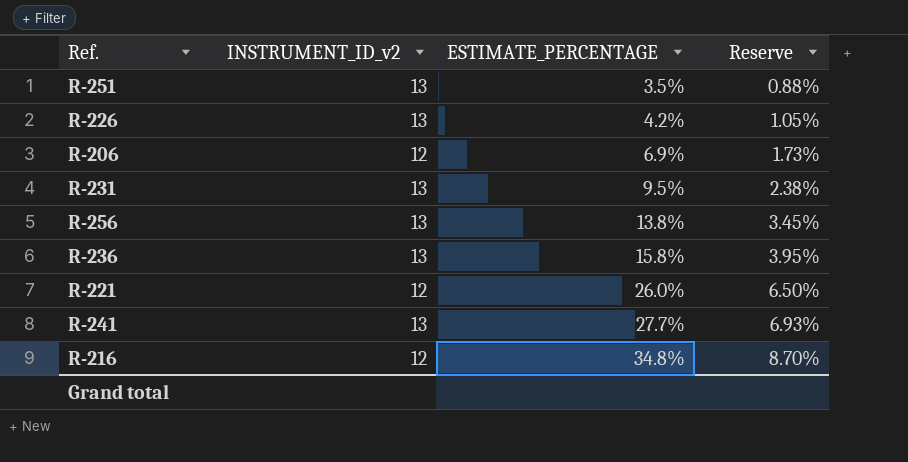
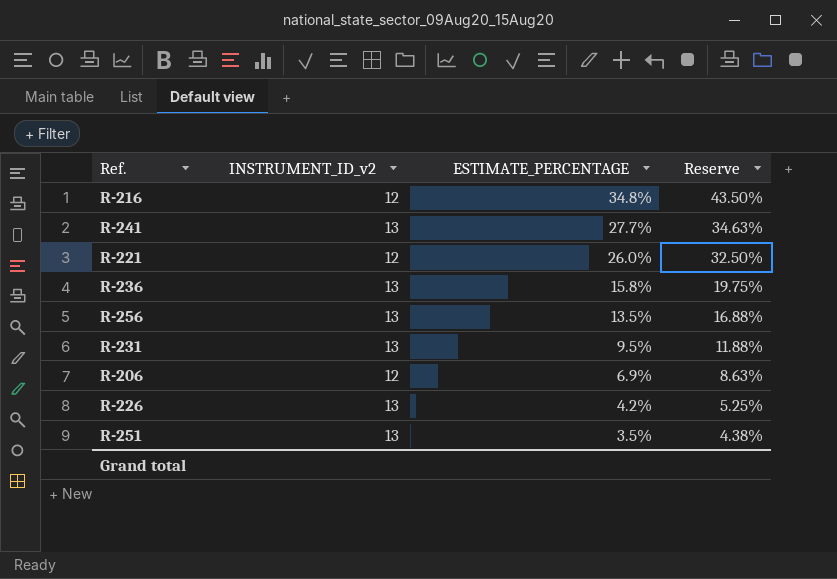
row order: ESTIMATE_PERCENTAGE ascending -> ESTIMATE_PERCENTAGE descending
column Reserve | formula: [ESTIMATE_PERCENTAGE] * 0.25 -> [ESTIMATE_PERCENTAGE] * 1.25
R-256 | ESTIMATE_PERCENTAGE: 13.8% -> 13.5%

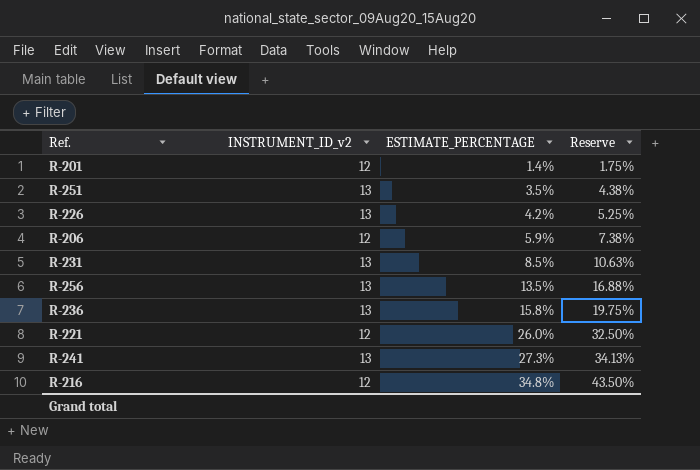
row order: ESTIMATE_PERCENTAGE descending -> ESTIMATE_PERCENTAGE ascending
row R-201: none -> 12 | 1.4% | 1.75%
R-206 | ESTIMATE_PERCENTAGE: 6.9% -> 5.9%
R-206 | Reserve: 8.63% -> 7.38%
R-231 | ESTIMATE_PERCENTAGE: 9.5% -> 8.5%
R-231 | Reserve: 11.88% -> 10.63%
R-241 | ESTIMATE_PERCENTAGE: 27.7% -> 27.3%
R-241 | Reserve: 34.63% -> 34.13%

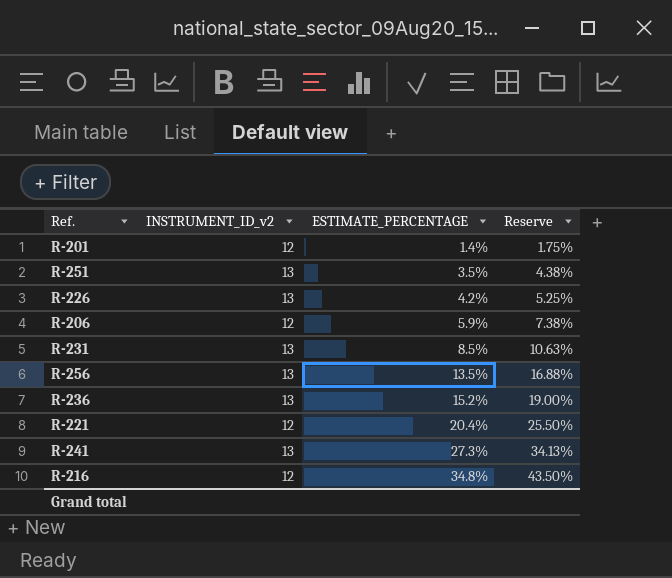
R-236 | ESTIMATE_PERCENTAGE: 15.8% -> 15.2%
R-236 | Reserve: 19.75% -> 19.00%
R-221 | ESTIMATE_PERCENTAGE: 26.0% -> 20.4%
R-221 | Reserve: 32.50% -> 25.50%

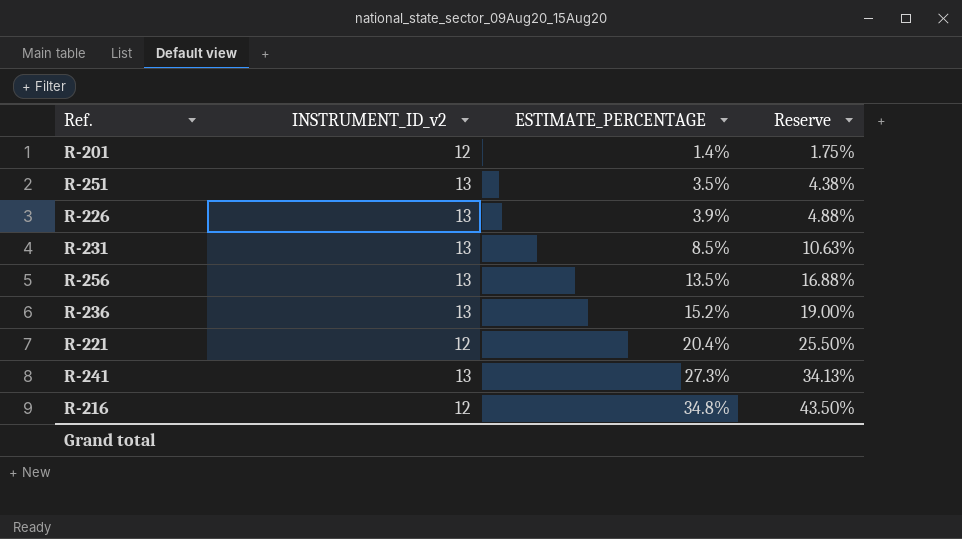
row R-206: 12 | 5.9% | 7.38% -> none
R-226 | ESTIMATE_PERCENTAGE: 4.2% -> 3.9%
R-226 | Reserve: 5.25% -> 4.88%

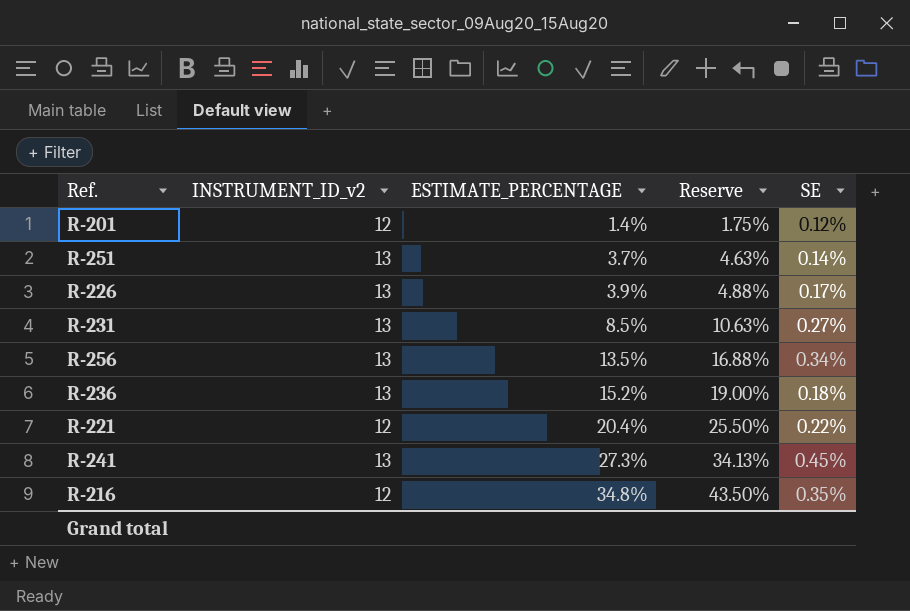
column SE | position: none -> 5
R-251 | ESTIMATE_PERCENTAGE: 3.5% -> 3.7%
R-251 | Reserve: 4.38% -> 4.63%

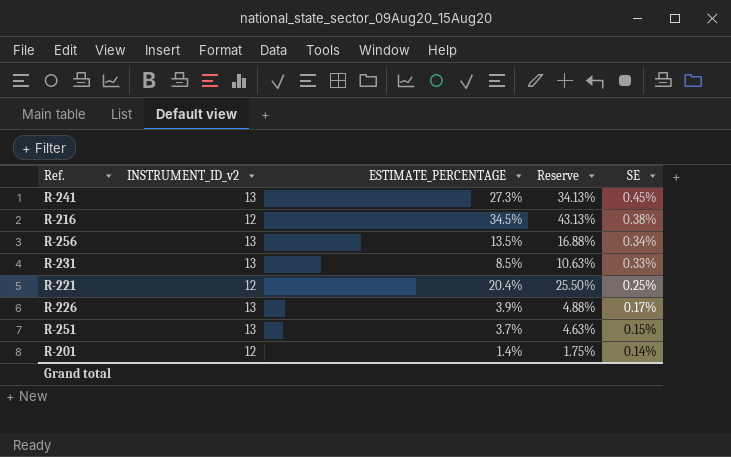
row order: ESTIMATE_PERCENTAGE ascending -> SE descending
row R-236: 13 | 15.2% | 19.00% | 0.18% -> none
R-216 | ESTIMATE_PERCENTAGE: 34.8% -> 34.5%
R-216 | Reserve: 43.50% -> 43.13%
R-216 | SE: 0.35% -> 0.38%
R-231 | SE: 0.27% -> 0.33%
R-221 | SE: 0.22% -> 0.25%
R-251 | SE: 0.14% -> 0.15%
R-201 | SE: 0.12% -> 0.14%

